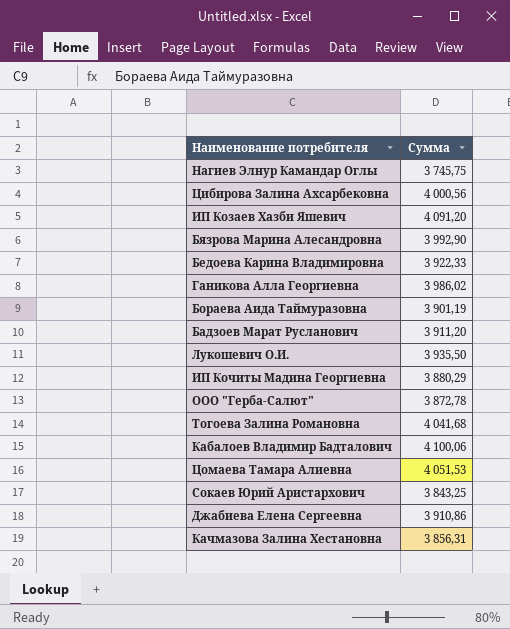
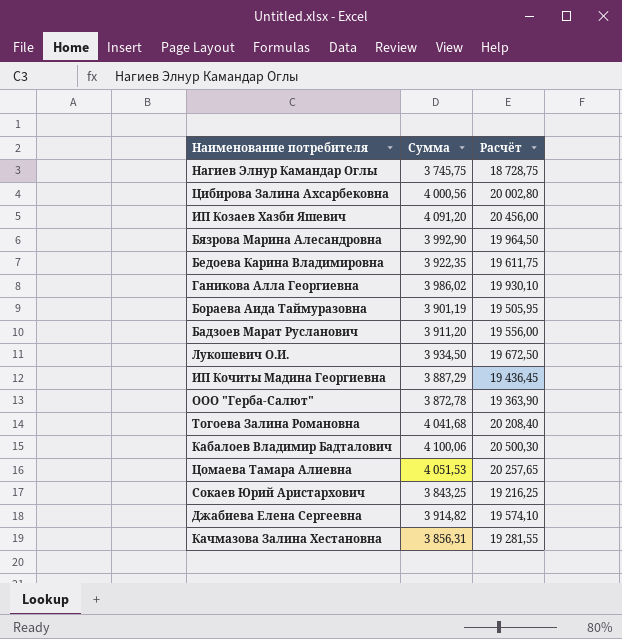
column Расчёт | formula: none -> [Сумма] * 5
Бедоева Карина Владимировна | Сумма: 3 922,33 -> 3 922,35
Лукошевич О.И. | Сумма: 3 935,50 -> 3 934,50
ИП Кочиты Мадина Георгиевна | Сумма: 3 880,29 -> 3 887,29
Джабиева Елена Сергеевна | Сумма: 3 910,86 -> 3 914,82

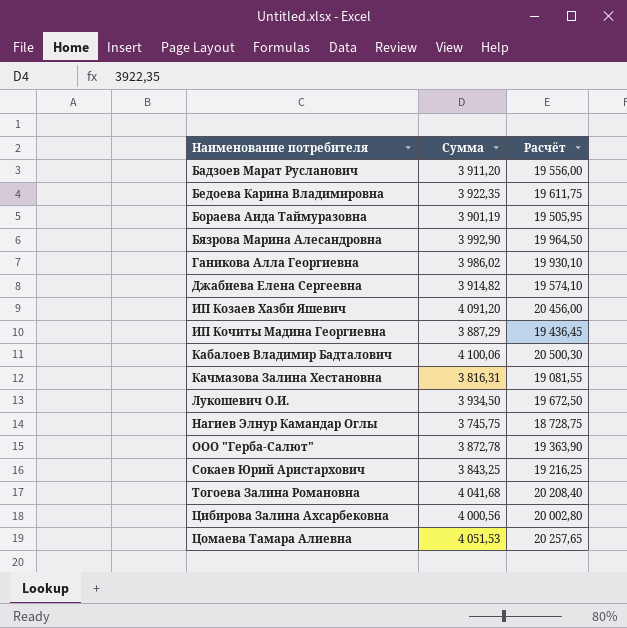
row order: none -> Наименование потребителя ascending
Качмазова Залина Хестановна | Сумма: 3 856,31 -> 3 816,31
Качмазова Залина Хестановна | Расчёт: 19 281,55 -> 19 081,55

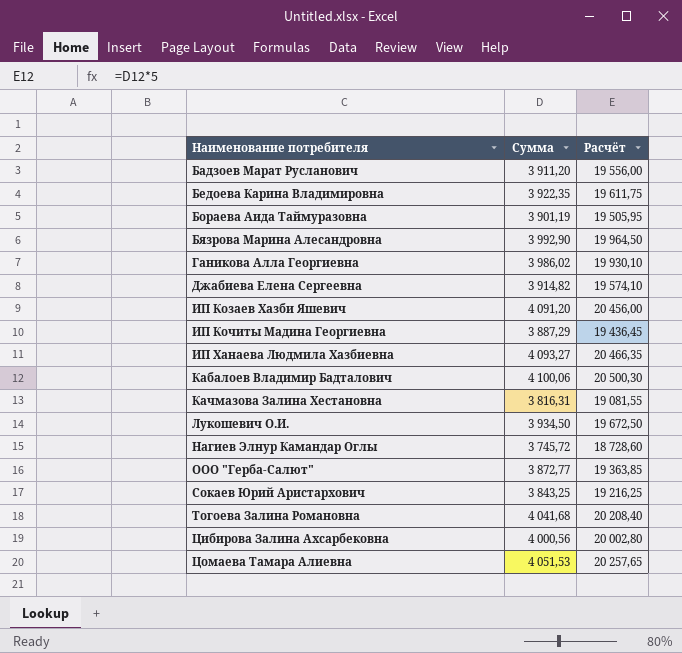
row ИП Ханаева Людмила Хазбиевна: none -> 4 093,27 | 20 466,35
Нагиев Элнур Камандар Оглы | Сумма: 3 745,75 -> 3 745,72
Нагиев Элнур Камандар Оглы | Расчёт: 18 728,75 -> 18 728,60
ООО "Герба-Салют" | Сумма: 3 872,78 -> 3 872,77
ООО "Герба-Салют" | Расчёт: 19 363,90 -> 19 363,85

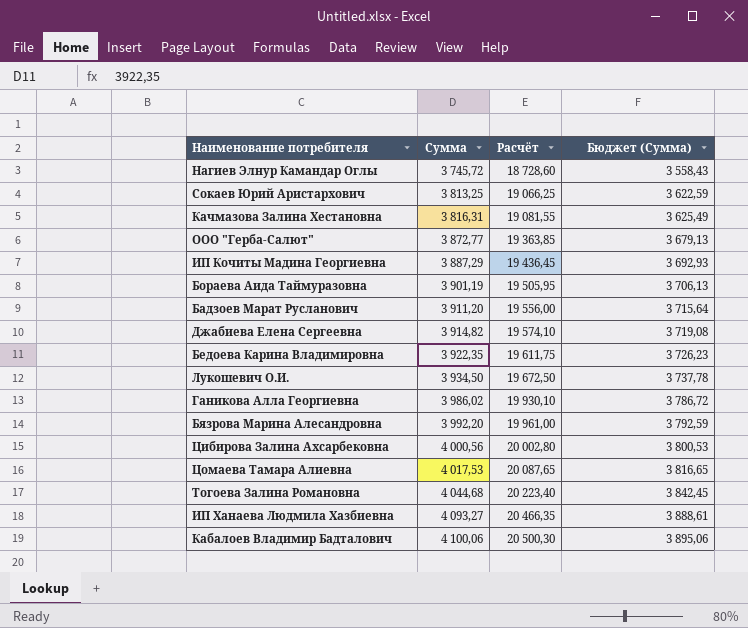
row order: Наименование потребителя ascending -> Сумма ascending
column Бюджет (Сумма) | formula: none -> [Сумма] * 0,95
row ИП Козаев Хазби Яшевич: 4 091,20 | 20 456,00 -> none
Сокаев Юрий Аристархович | Сумма: 3 843,25 -> 3 813,25
Сокаев Юрий Аристархович | Расчёт: 19 216,25 -> 19 066,25
Бязрова Марина Алесандровна | Сумма: 3 992,90 -> 3 992,20
Бязрова Марина Алесандровна | Расчёт: 19 964,50 -> 19 961,00
Цомаева Тамара Алиевна | Сумма: 4 051,53 -> 4 017,53
Цомаева Тамара Алиевна | Расчёт: 20 257,65 -> 20 087,65
Тогоева Залина Романовна | Сумма: 4 041,68 -> 4 044,68
Тогоева Залина Романовна | Расчёт: 20 208,40 -> 20 223,40

